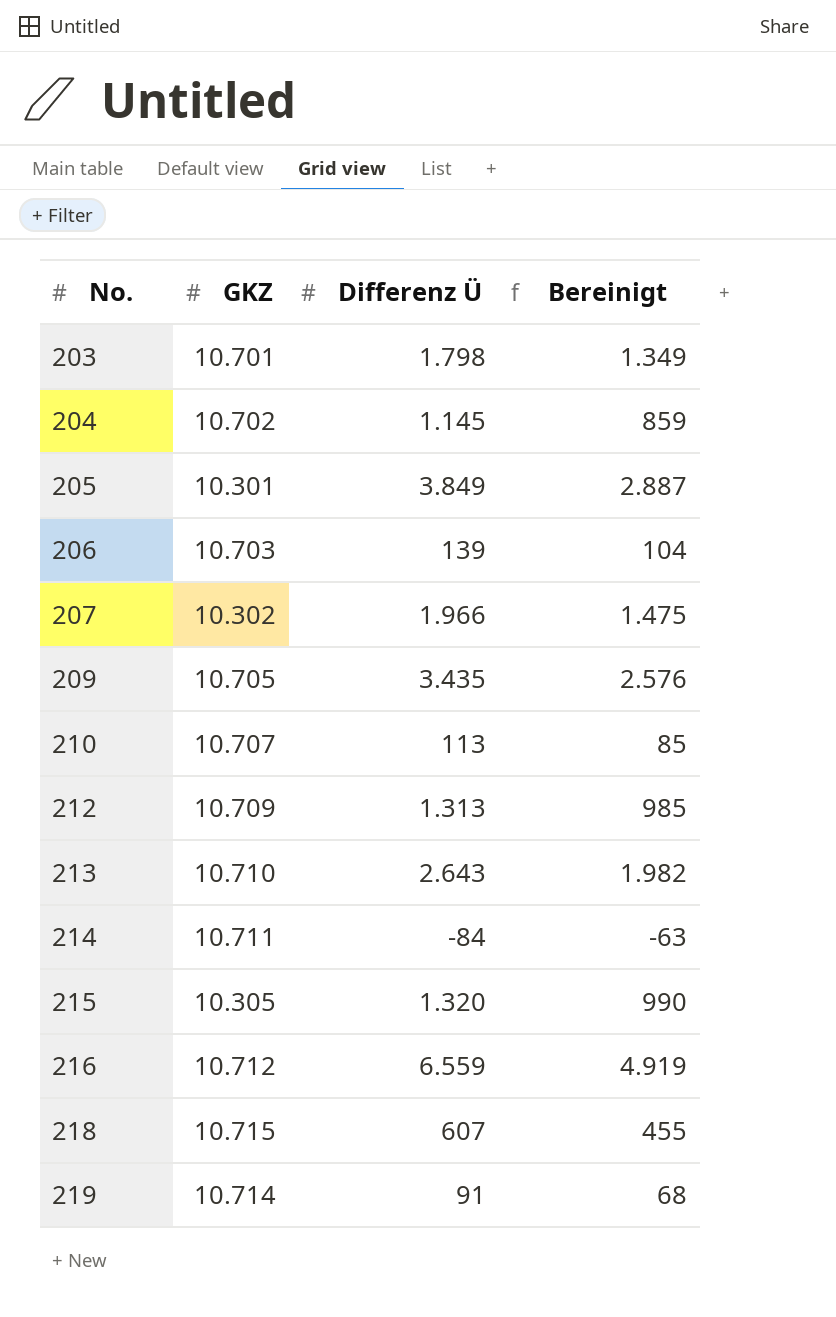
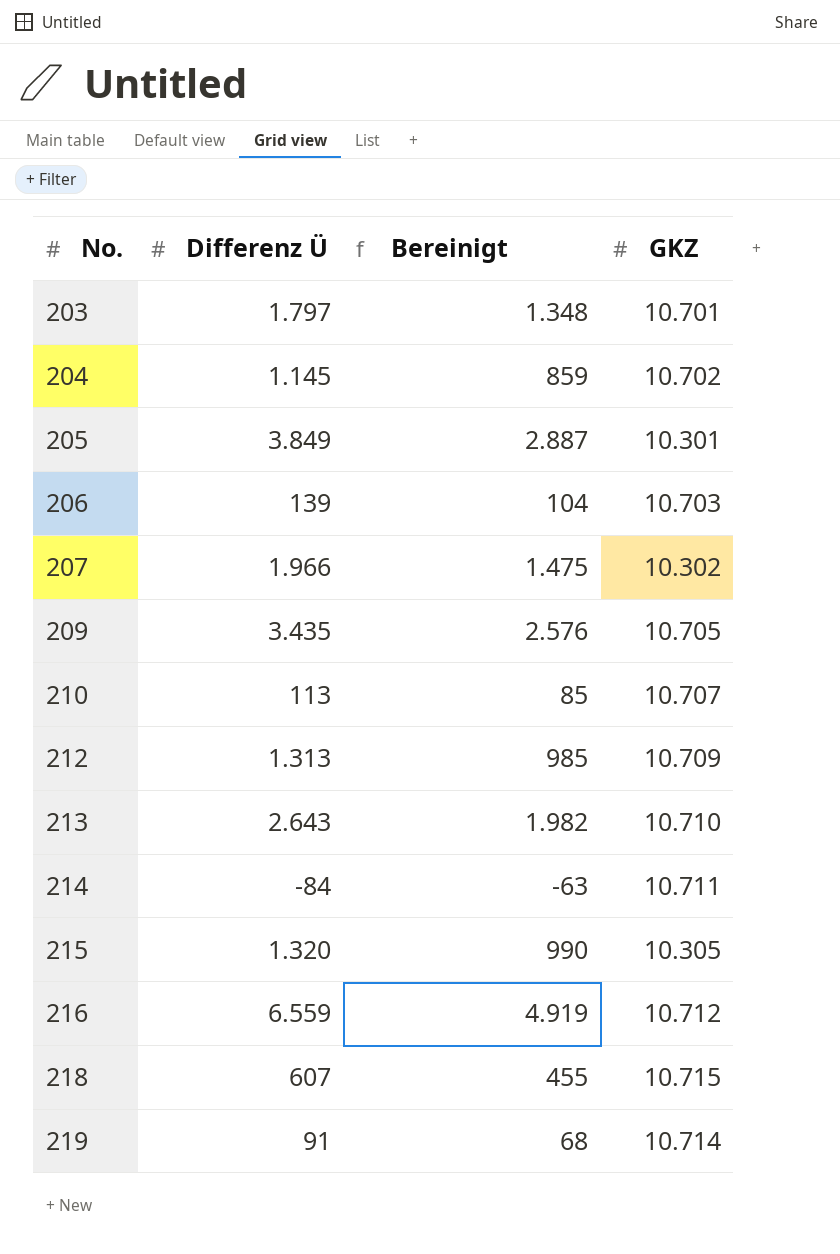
column GKZ | position: 2 -> 4
203 | Differenz Ü: 1.798 -> 1.797
203 | Bereinigt: 1.349 -> 1.348

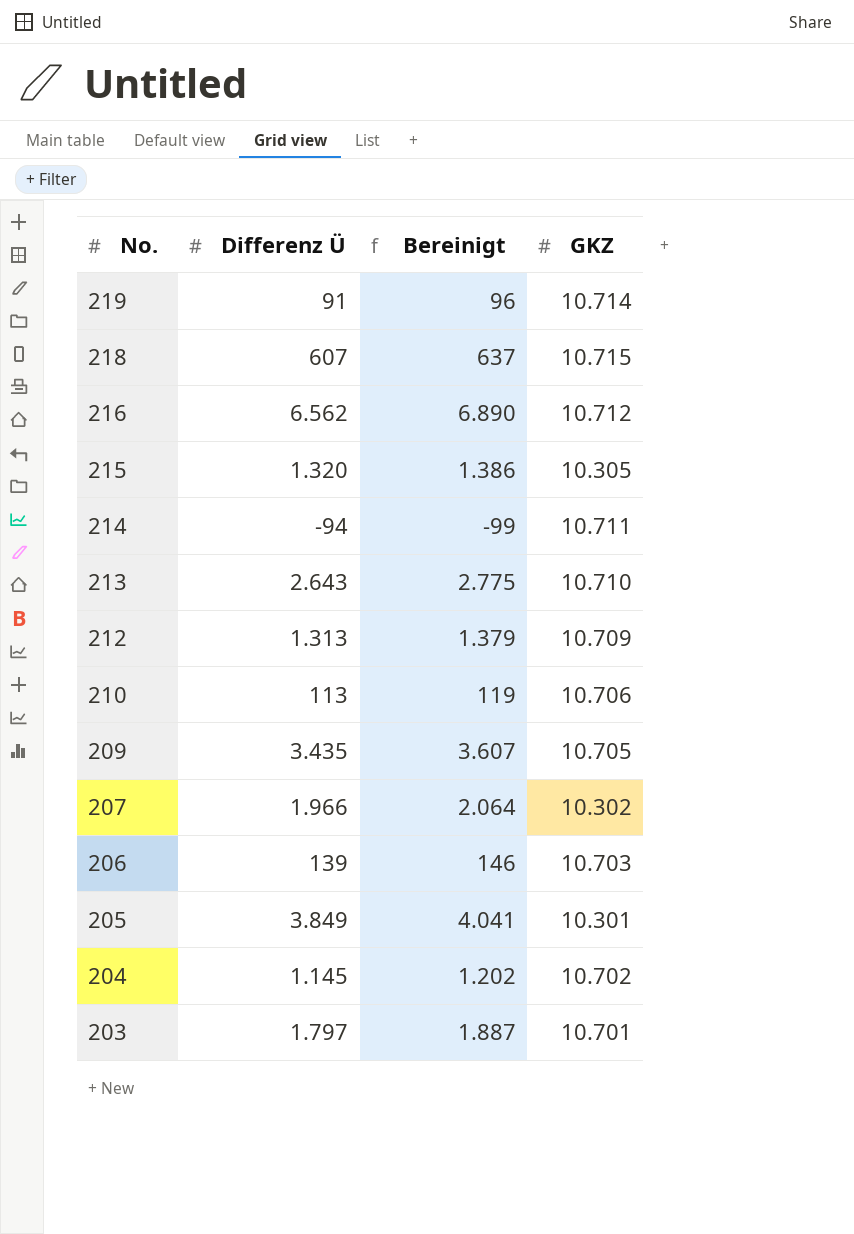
row order: No. ascending -> No. descending
column Bereinigt | formula: [Differenz Ü] * 0,75 -> [Differenz Ü] * 1,05
216 | Differenz Ü: 6.559 -> 6.562
214 | Differenz Ü: -84 -> -94
210 | GKZ: 10.707 -> 10.706

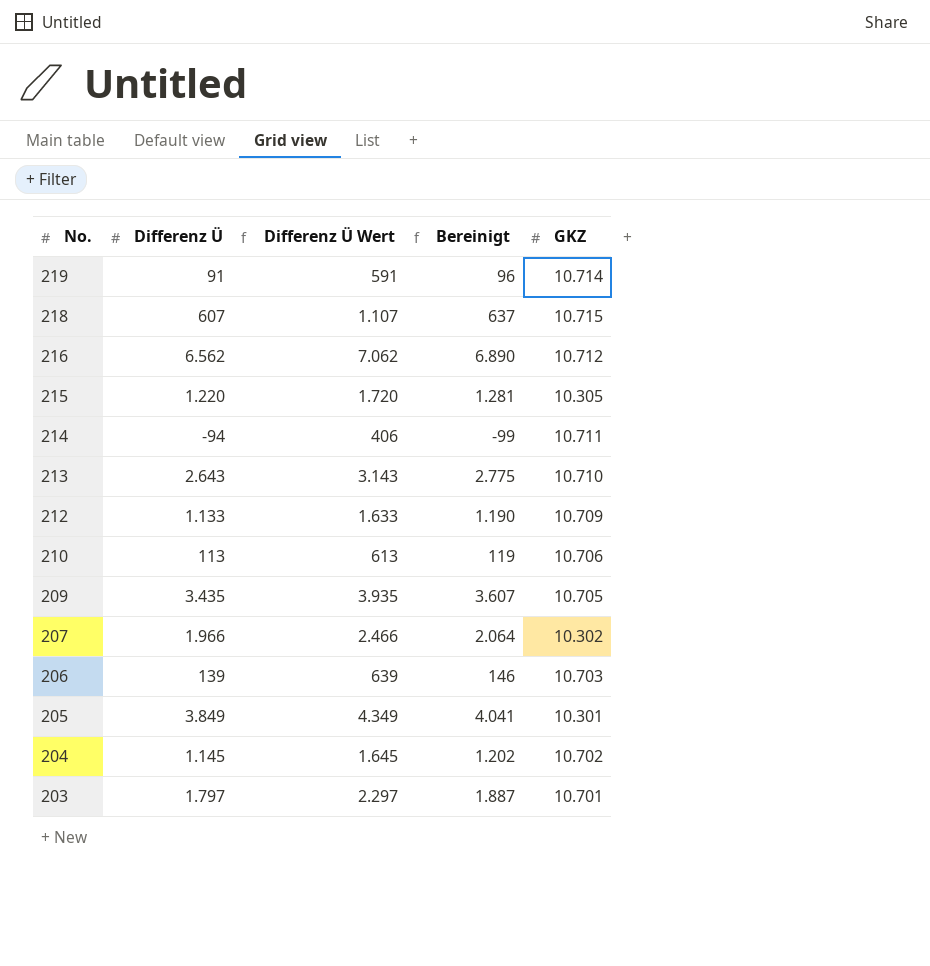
column Differenz Ü Wert | formula: none -> [Differenz Ü] + 500
215 | Differenz Ü: 1.320 -> 1.220
215 | Bereinigt: 1.386 -> 1.281
212 | Differenz Ü: 1.313 -> 1.133
212 | Bereinigt: 1.379 -> 1.190

